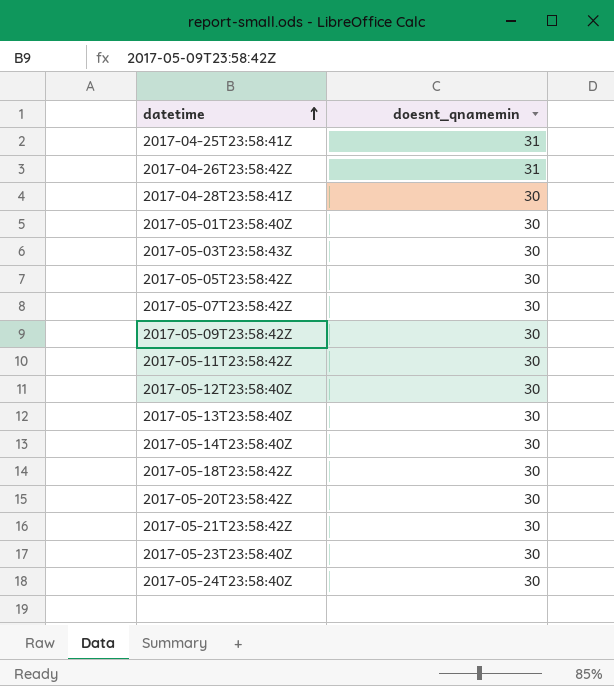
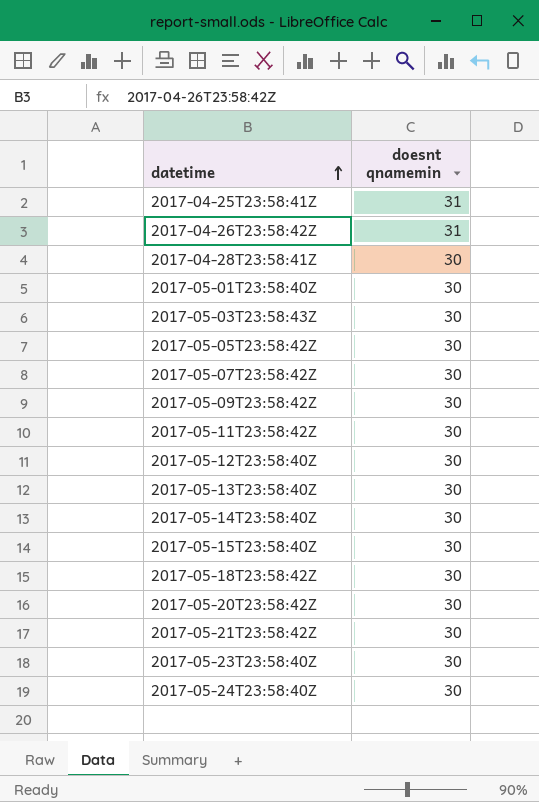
column name: doesnt_qnamemin -> doesnt qnamemin
row 2017-05-15T23:58:40Z: none -> 30

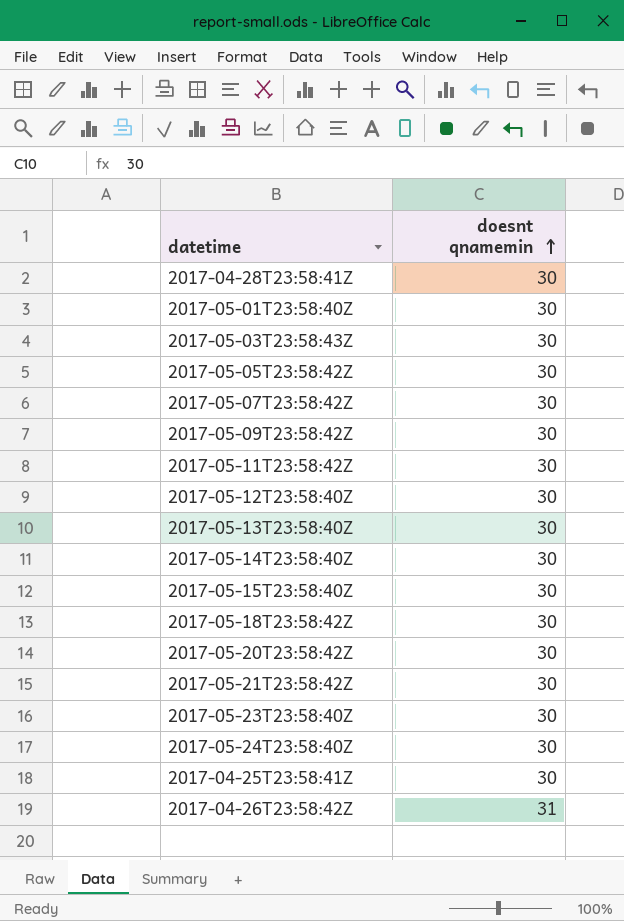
row order: datetime ascending -> doesnt qnamemin ascending
2017-04-25T23:58:41Z | doesnt qnamemin: 31 -> 30

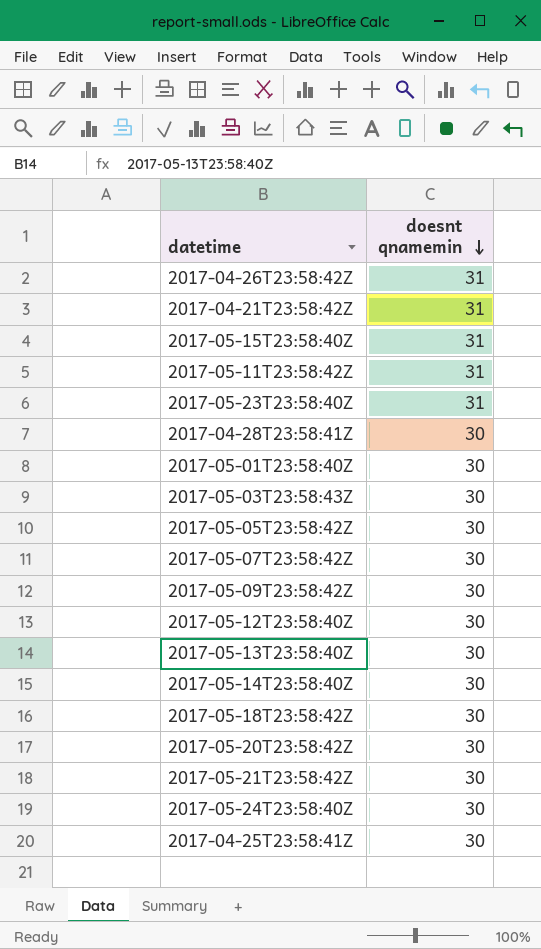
row order: doesnt qnamemin ascending -> doesnt qnamemin descending
row 2017-04-21T23:58:42Z: none -> 31
2017-05-15T23:58:40Z | doesnt qnamemin: 30 -> 31
2017-05-11T23:58:42Z | doesnt qnamemin: 30 -> 31
2017-05-23T23:58:40Z | doesnt qnamemin: 30 -> 31

